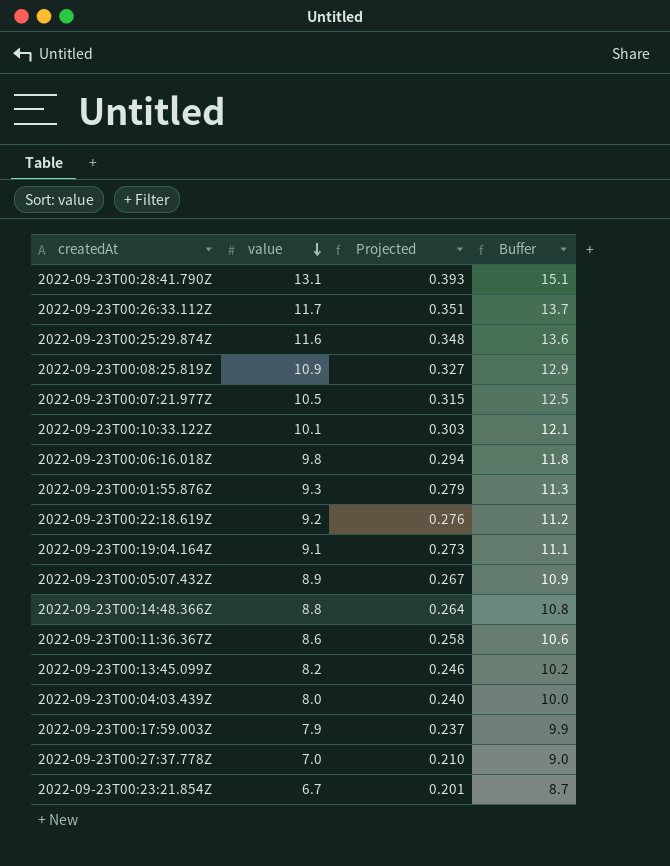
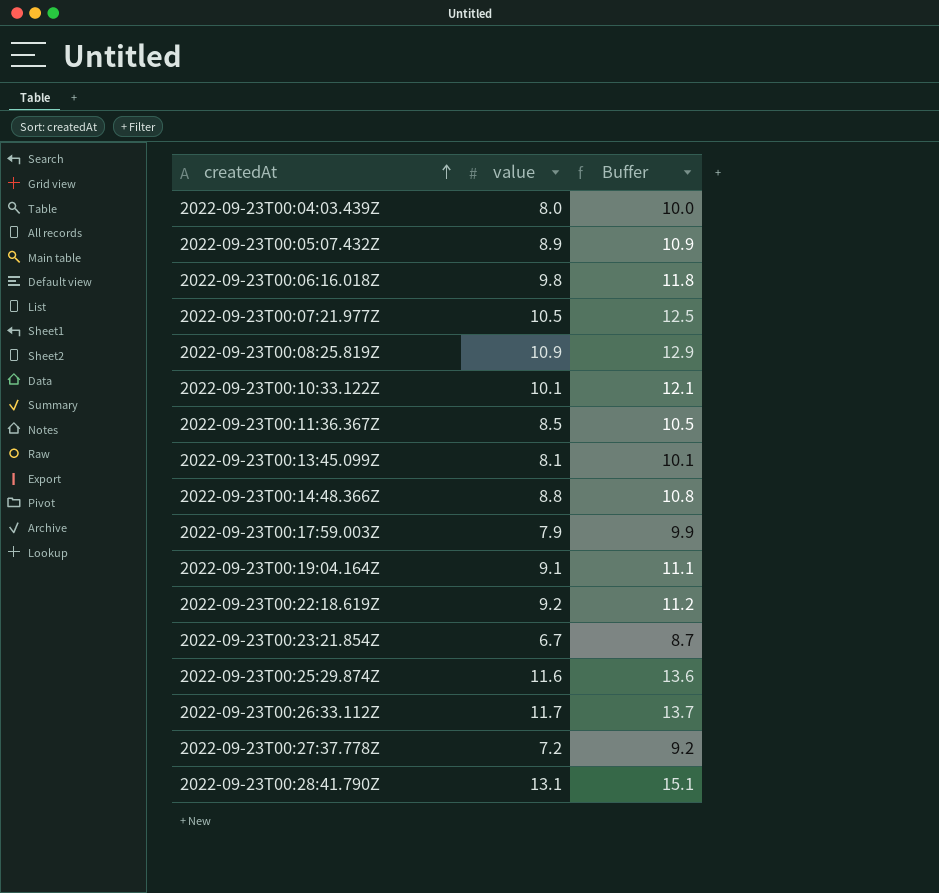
row order: value descending -> createdAt ascending
column Projected | formula: [value] * 0.03 -> none
row 2022-09-23T00:01:55.876Z: 9.3 | 0.279 | 11.3 -> none
2022-09-23T00:11:36.367Z | value: 8.6 -> 8.5
2022-09-23T00:11:36.367Z | Buffer: 10.6 -> 10.5
2022-09-23T00:13:45.099Z | value: 8.2 -> 8.1
2022-09-23T00:13:45.099Z | Buffer: 10.2 -> 10.1
2022-09-23T00:27:37.778Z | value: 7.0 -> 7.2
2022-09-23T00:27:37.778Z | Buffer: 9.0 -> 9.2

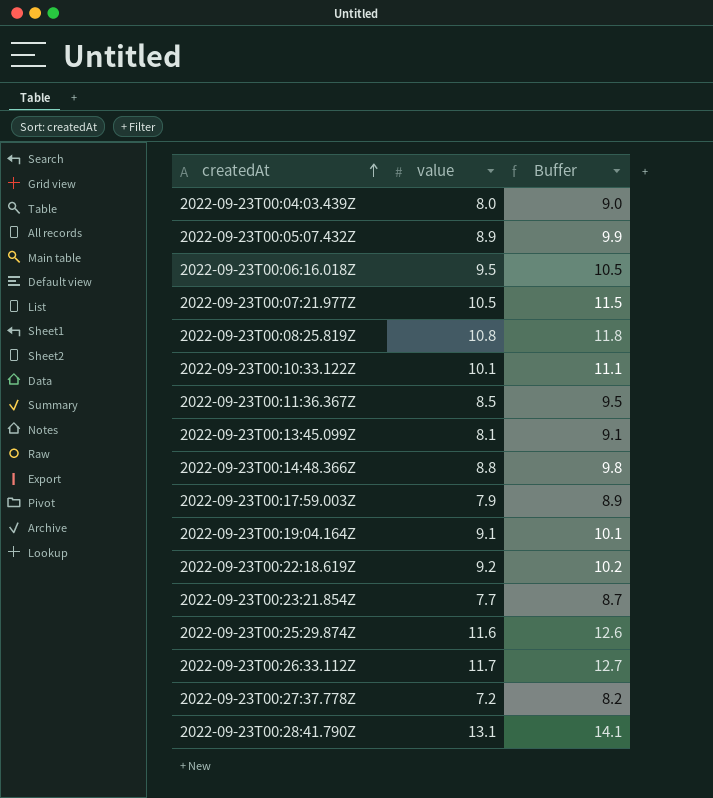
column Buffer | formula: [value] + 2 -> [value] + 1
2022-09-23T00:06:16.018Z | value: 9.8 -> 9.5
2022-09-23T00:08:25.819Z | value: 10.9 -> 10.8
2022-09-23T00:23:21.854Z | value: 6.7 -> 7.7

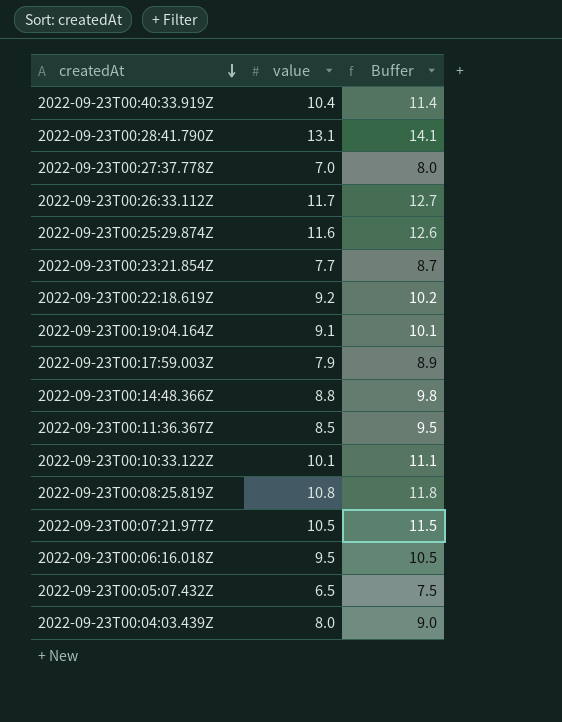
row order: createdAt ascending -> createdAt descending
row 2022-09-23T00:13:45.099Z: 8.1 | 9.1 -> none
row 2022-09-23T00:40:33.919Z: none -> 10.4 | 11.4
2022-09-23T00:27:37.778Z | value: 7.2 -> 7.0
2022-09-23T00:27:37.778Z | Buffer: 8.2 -> 8.0
2022-09-23T00:05:07.432Z | value: 8.9 -> 6.5
2022-09-23T00:05:07.432Z | Buffer: 9.9 -> 7.5

